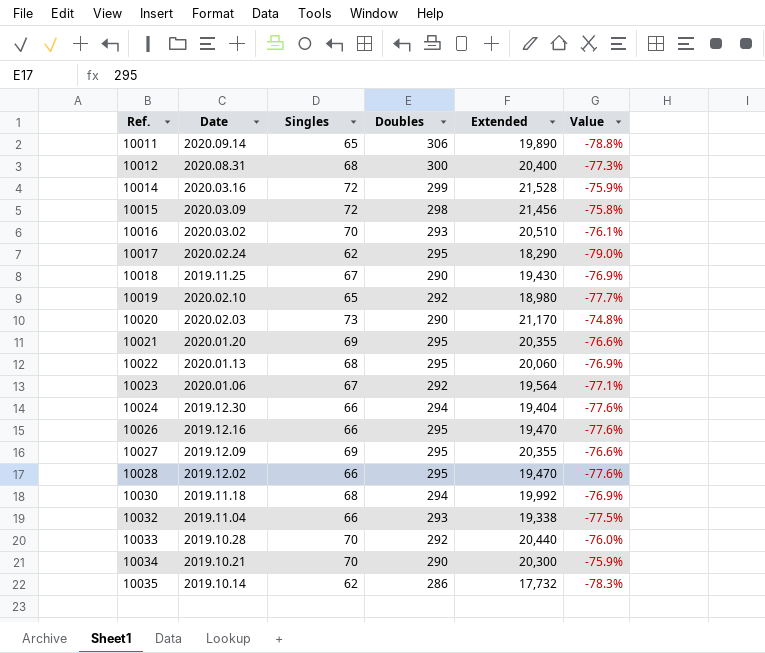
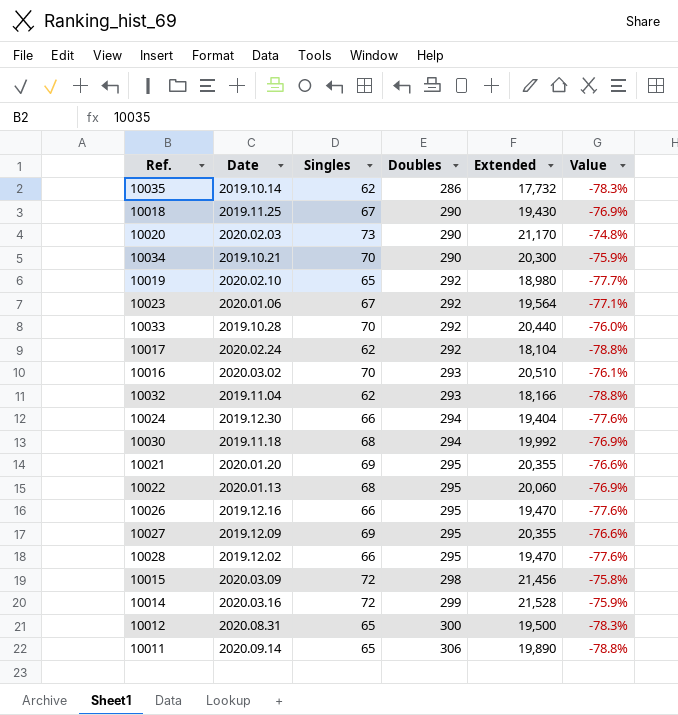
row order: Ref. ascending -> Doubles ascending
10017 | Doubles: 295 -> 292
10017 | Extended: 18,290 -> 18,104
10017 | Value: -79.0% -> -78.8%
10032 | Singles: 66 -> 62
10032 | Extended: 19,338 -> 18,166
10032 | Value: -77.5% -> -78.8%
10012 | Singles: 68 -> 65
10012 | Extended: 20,400 -> 19,500
10012 | Value: -77.3% -> -78.3%

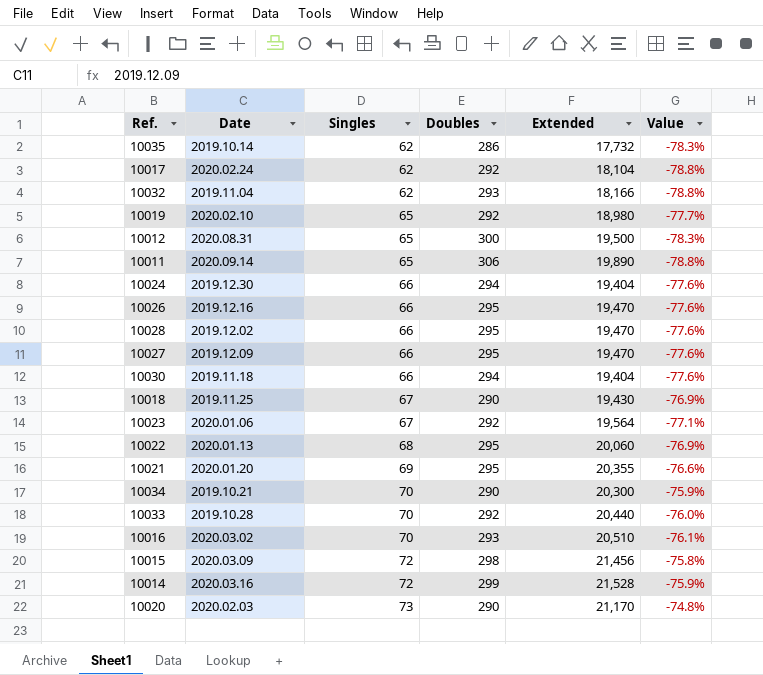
row order: Doubles ascending -> Singles ascending
10027 | Singles: 69 -> 66
10027 | Extended: 20,355 -> 19,470
10027 | Value: -76.6% -> -77.6%
10030 | Singles: 68 -> 66
10030 | Extended: 19,992 -> 19,404
10030 | Value: -76.9% -> -77.6%

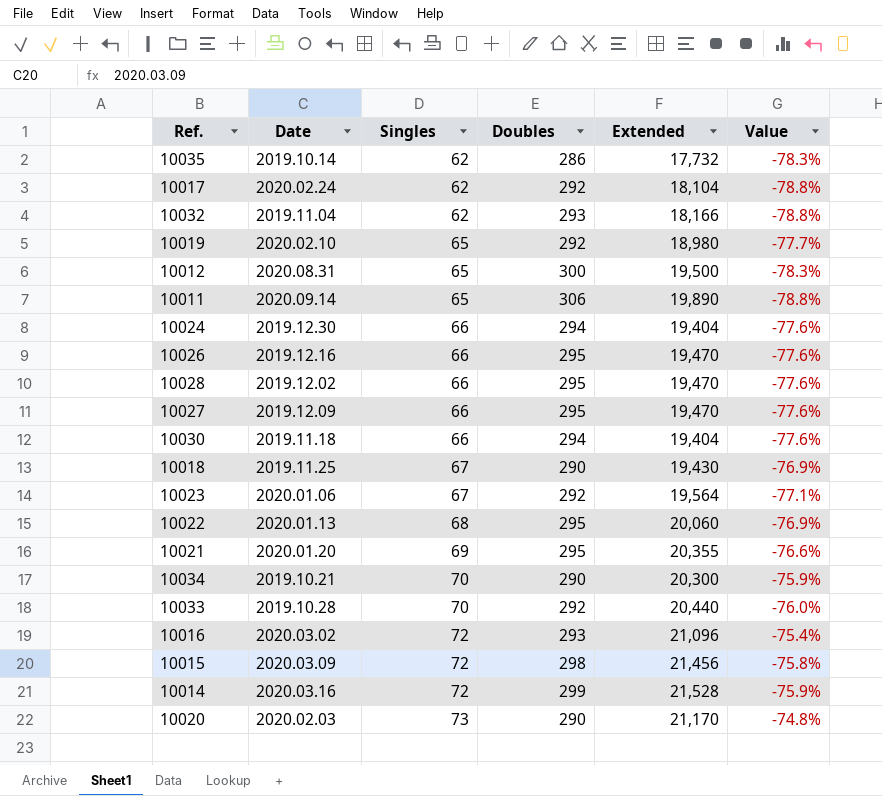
10016 | Singles: 70 -> 72
10016 | Extended: 20,510 -> 21,096
10016 | Value: -76.1% -> -75.4%

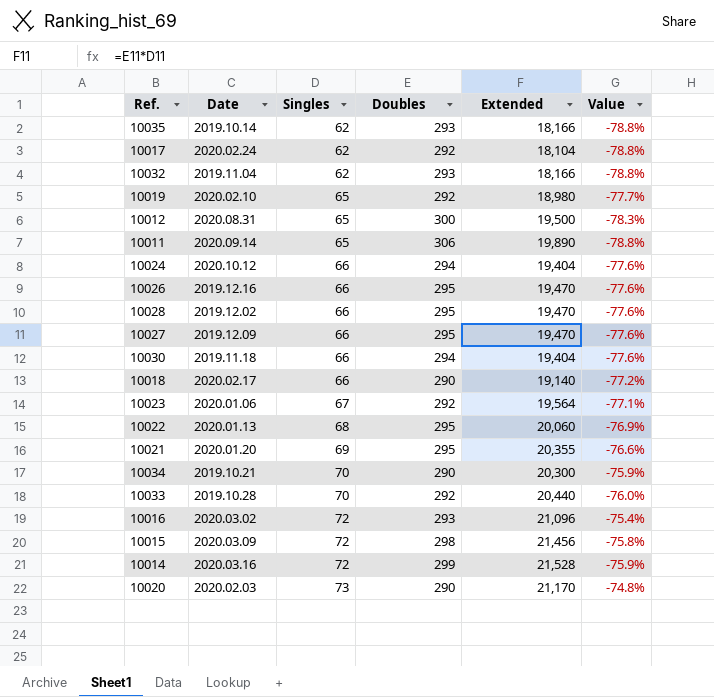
10035 | Doubles: 286 -> 293
10035 | Extended: 17,732 -> 18,166
10035 | Value: -78.3% -> -78.8%
10024 | Date: 2019.12.30 -> 2020.10.12
10018 | Date: 2019.11.25 -> 2020.02.17
10018 | Singles: 67 -> 66
10018 | Extended: 19,430 -> 19,140
10018 | Value: -76.9% -> -77.2%

